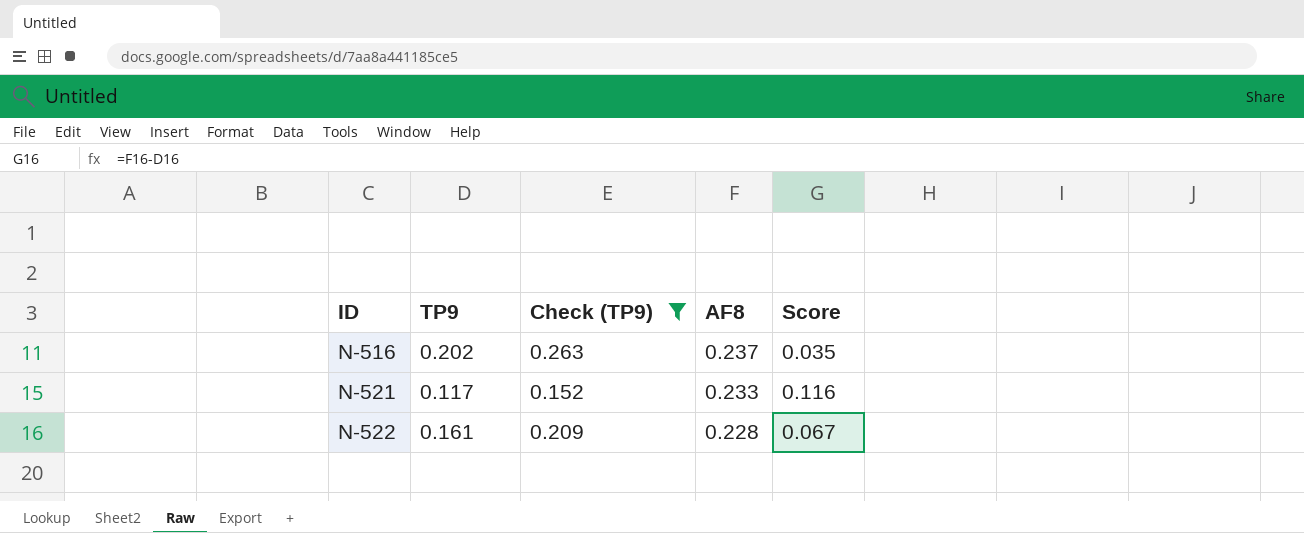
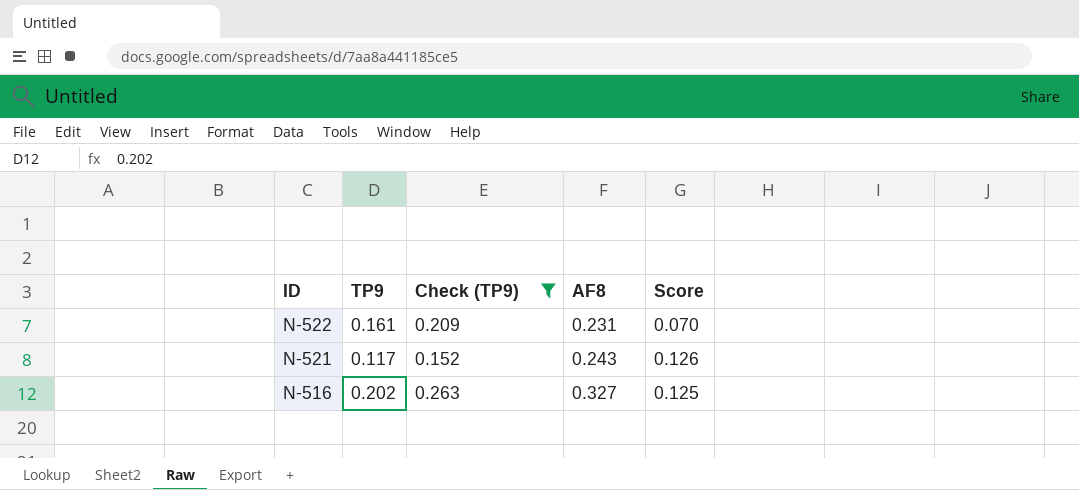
row order: ID ascending -> ID descending
N-522 | AF8: 0.228 -> 0.231
N-522 | Score: 0.067 -> 0.070
N-521 | AF8: 0.233 -> 0.243
N-521 | Score: 0.116 -> 0.126
N-516 | AF8: 0.237 -> 0.327
N-516 | Score: 0.035 -> 0.125

